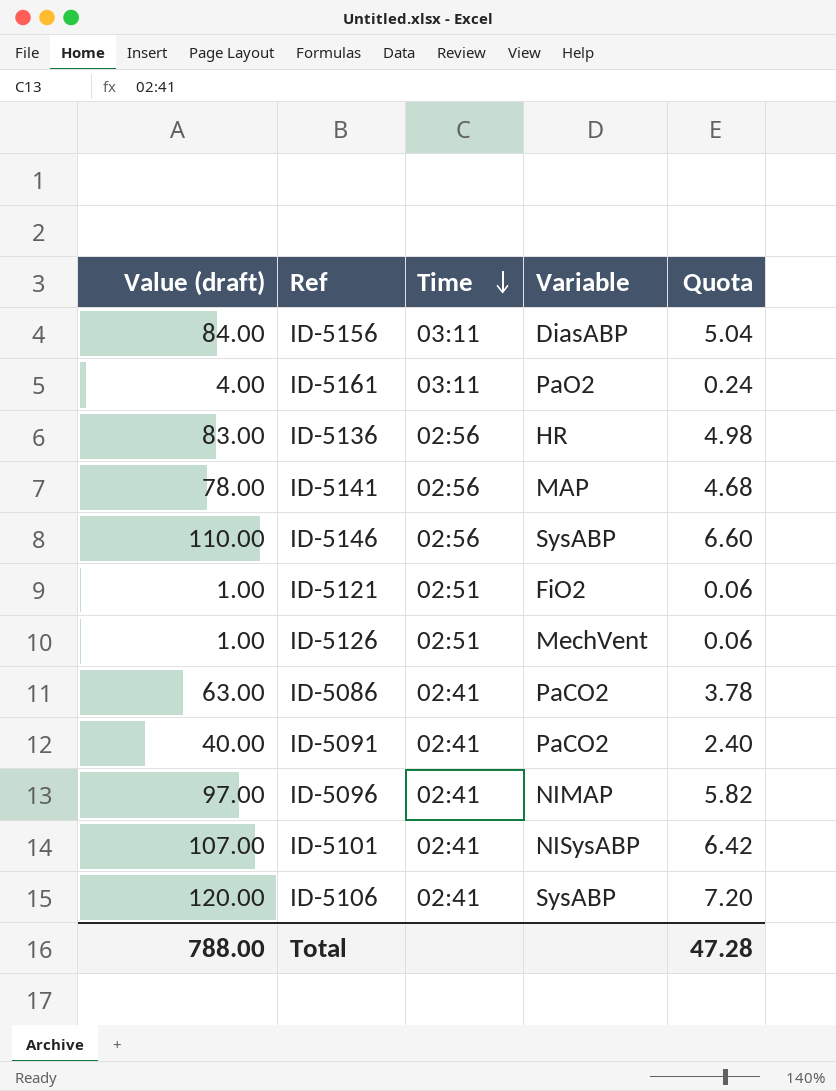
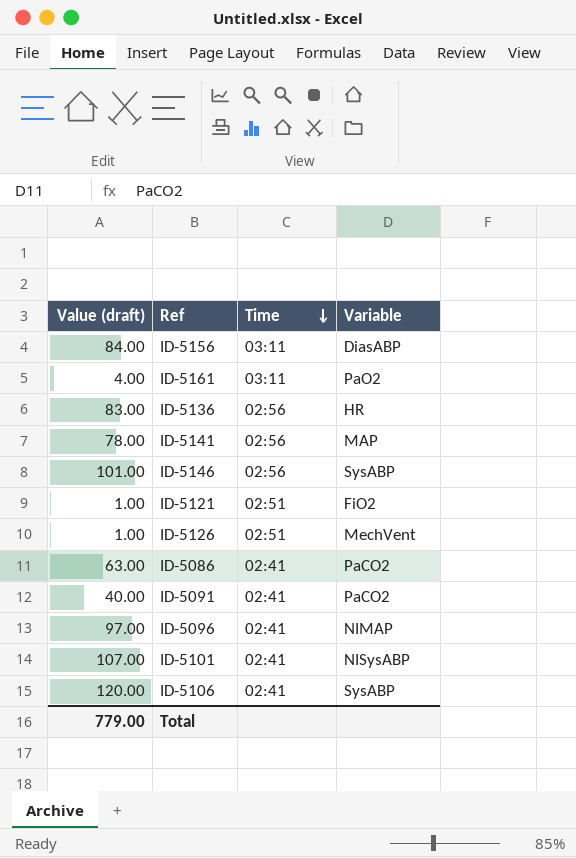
column Quota | formula: [Value (draft)] * 0.06 -> none
ID-5146 | Value (draft): 110.00 -> 101.00
Total | Value (draft): 788.00 -> 779.00

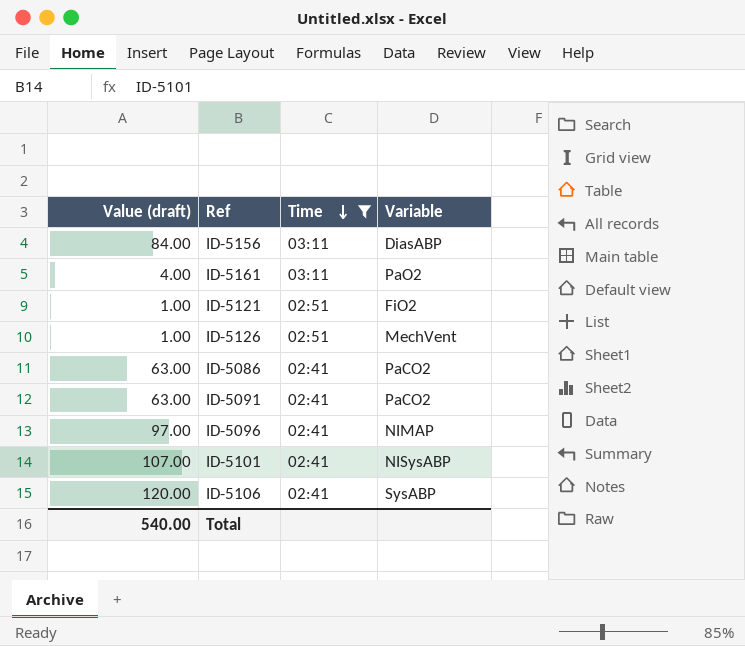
filter: none -> Time != 02:56
ID-5091 | Value (draft): 40.00 -> 63.00
Total | Value (draft): 779.00 -> 540.00

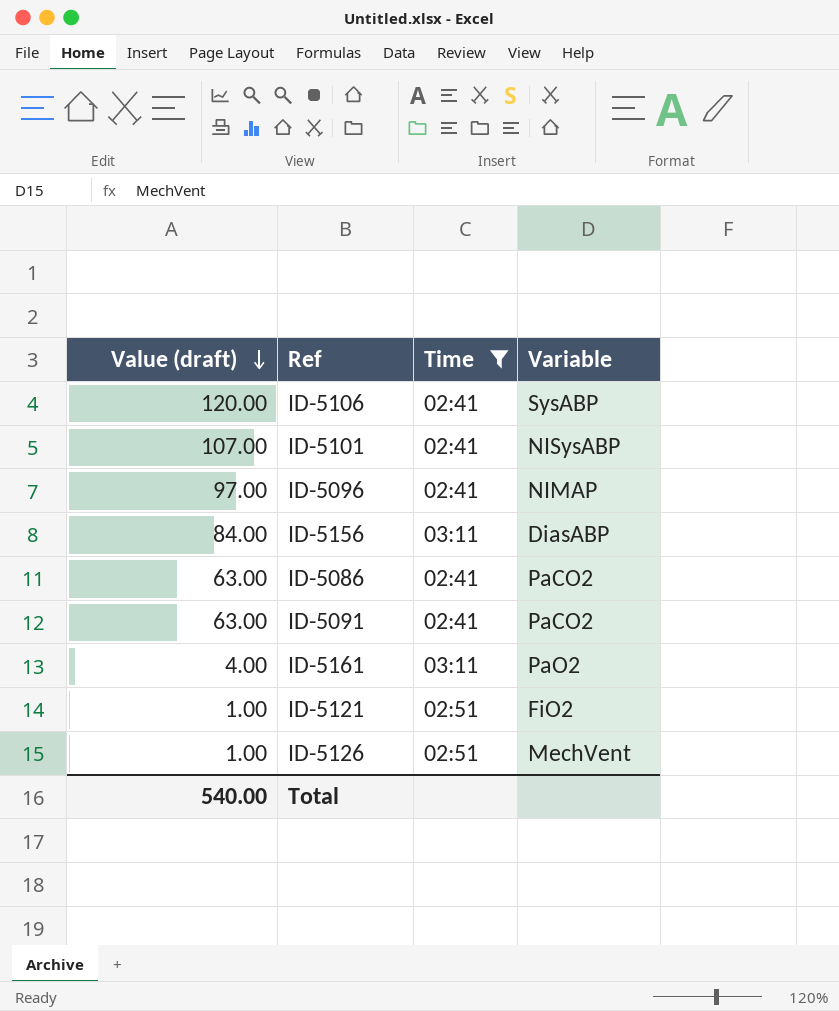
row order: Time descending -> Value (draft) descending

